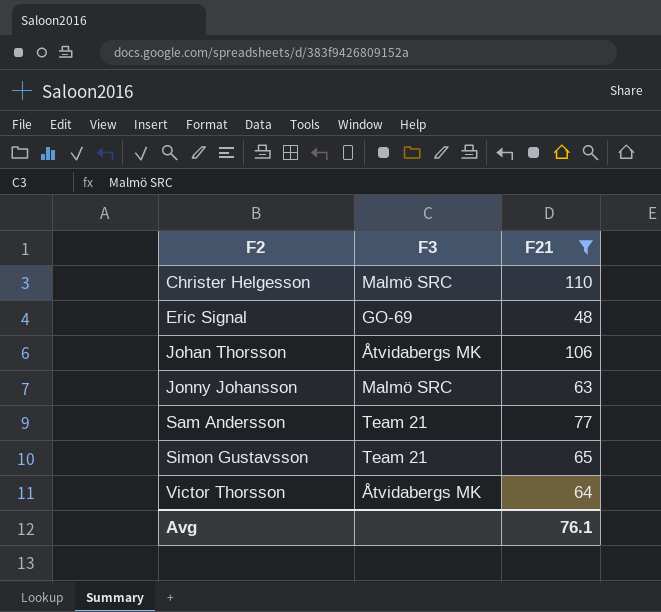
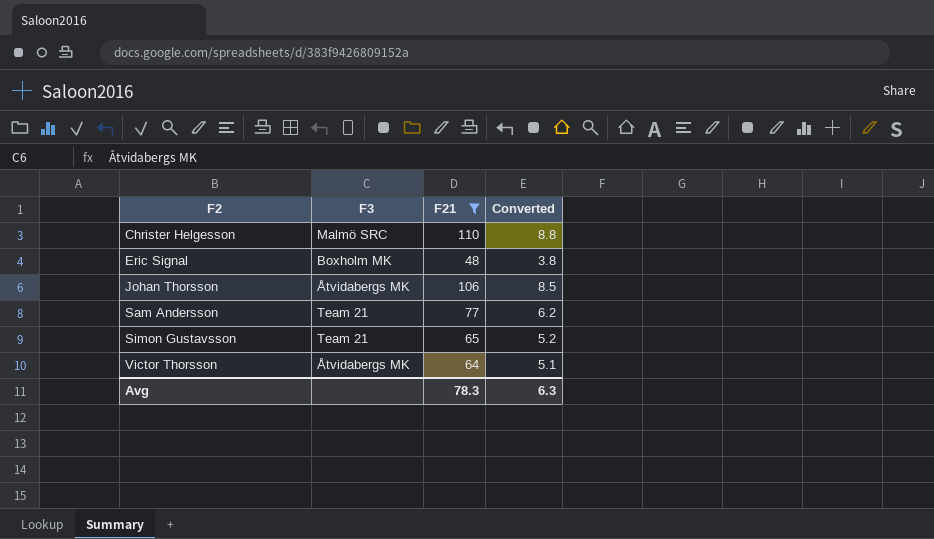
column Converted | formula: none -> [F21] * 0.08
row Jonny Johansson: Malmö SRC | 63 -> none
Eric Signal | F3: GO-69 -> Boxholm MK
Avg | F21: 76.1 -> 78.3

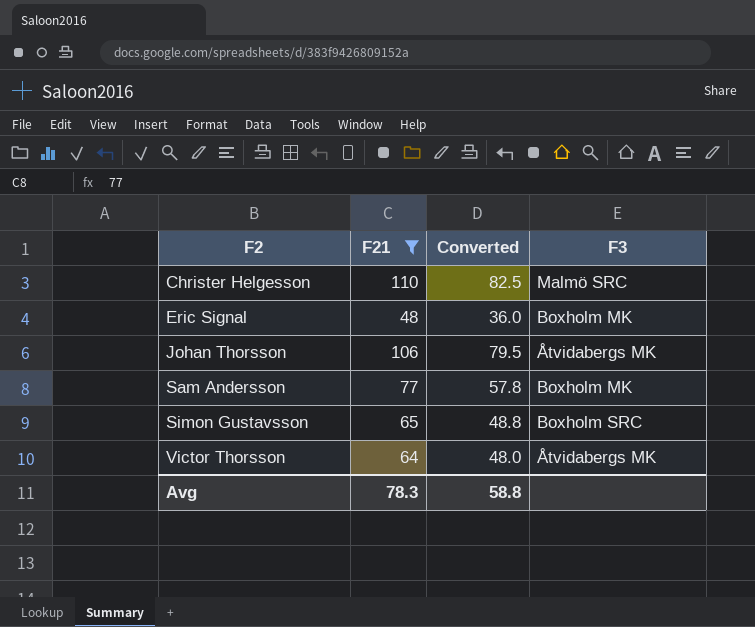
column Converted | formula: [F21] * 0.08 -> [F21] * 0.75
column F3 | position: 2 -> 4
Sam Andersson | F3: Team 21 -> Boxholm MK
Simon Gustavsson | F3: Team 21 -> Boxholm SRC
Avg | Converted: 6.3 -> 58.8

